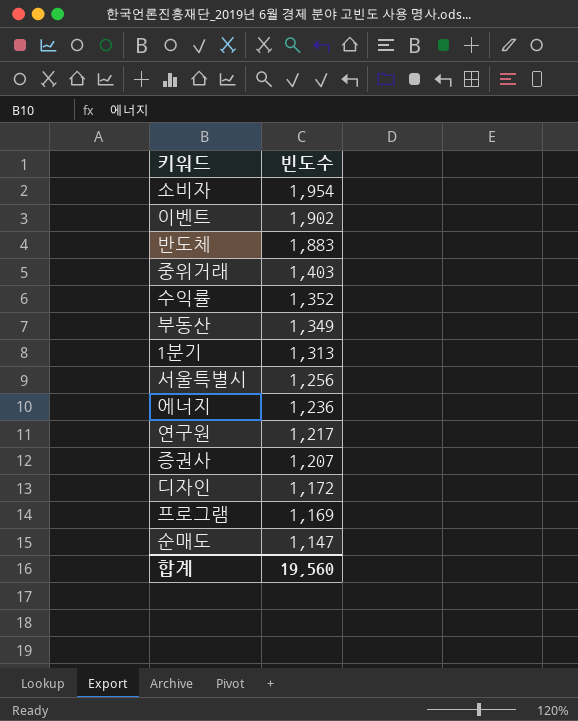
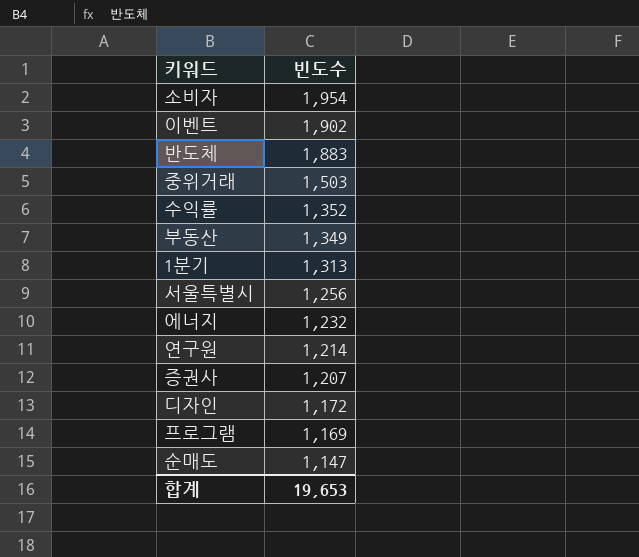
중위거래 | 빈도수: 1,403 -> 1,503
에너지 | 빈도수: 1,236 -> 1,232
연구원 | 빈도수: 1,217 -> 1,214
합계 | 빈도수: 19,560 -> 19,653

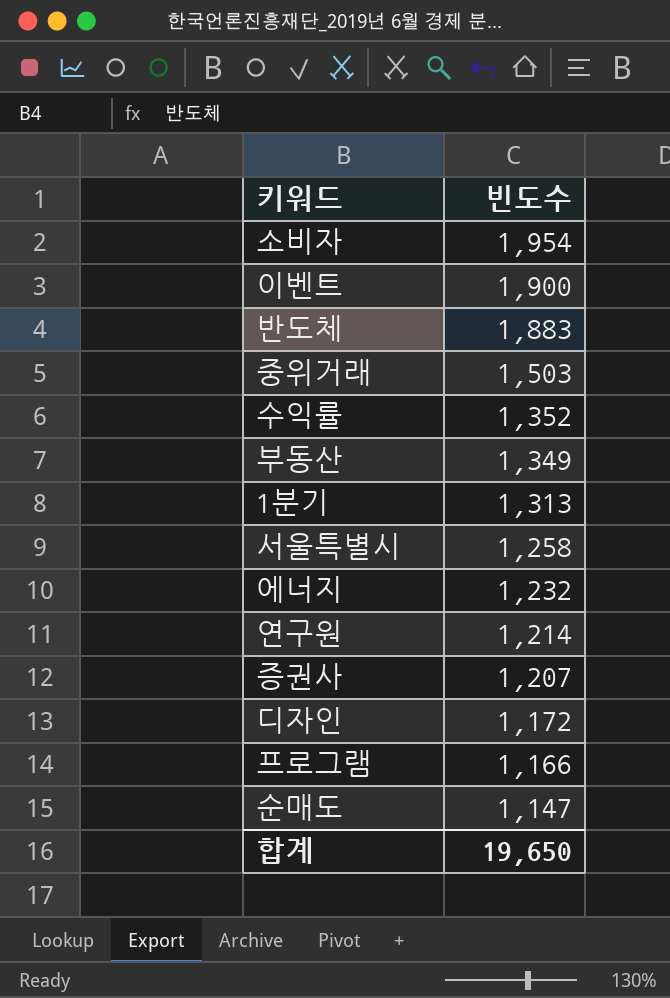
이벤트 | 빈도수: 1,902 -> 1,900
서울특별시 | 빈도수: 1,256 -> 1,258
프로그램 | 빈도수: 1,169 -> 1,166
합계 | 빈도수: 19,653 -> 19,650

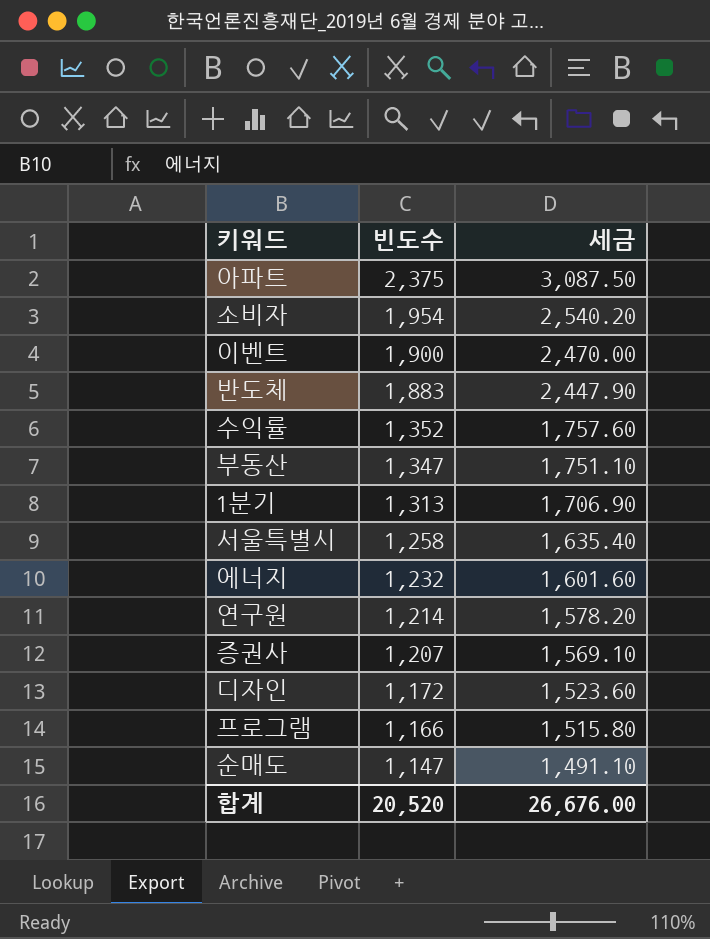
column 세금 | formula: none -> [빈도수] * 1.3
row 중위거래: 1,503 -> none
row 아파트: none -> 2,375 | 3,087.50
부동산 | 빈도수: 1,349 -> 1,347
합계 | 빈도수: 19,650 -> 20,520

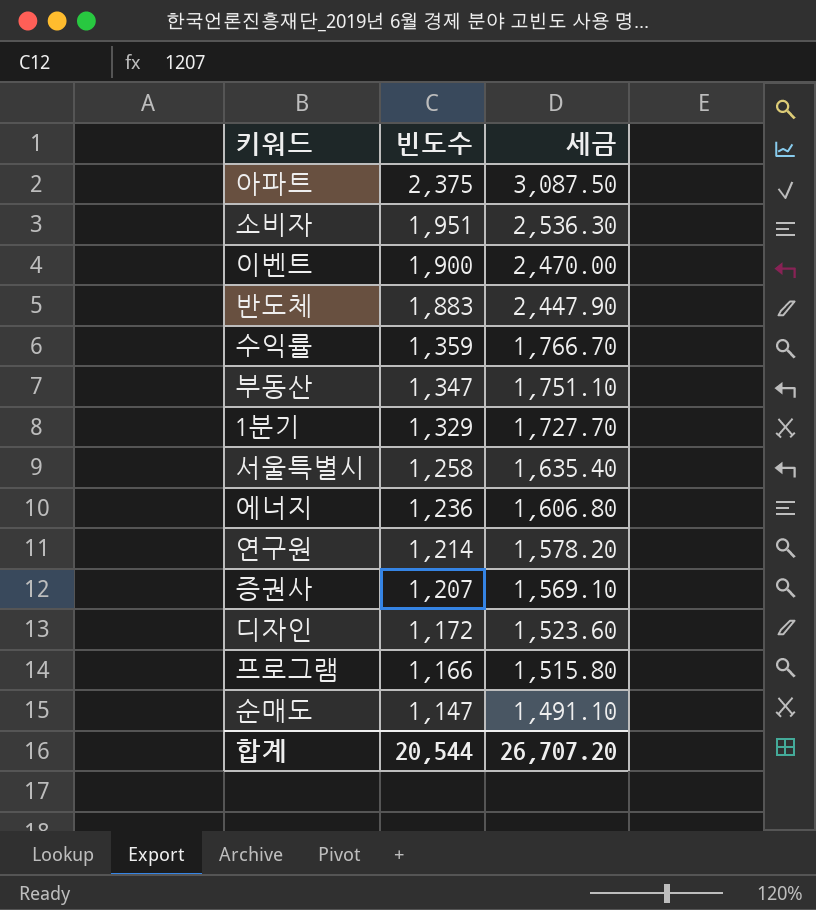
소비자 | 빈도수: 1,954 -> 1,951
소비자 | 세금: 2,540.20 -> 2,536.30
수익률 | 빈도수: 1,352 -> 1,359
수익률 | 세금: 1,757.60 -> 1,766.70
1분기 | 빈도수: 1,313 -> 1,329
1분기 | 세금: 1,706.90 -> 1,727.70
에너지 | 빈도수: 1,232 -> 1,236
에너지 | 세금: 1,601.60 -> 1,606.80
합계 | 빈도수: 20,520 -> 20,544
합계 | 세금: 26,676.00 -> 26,707.20

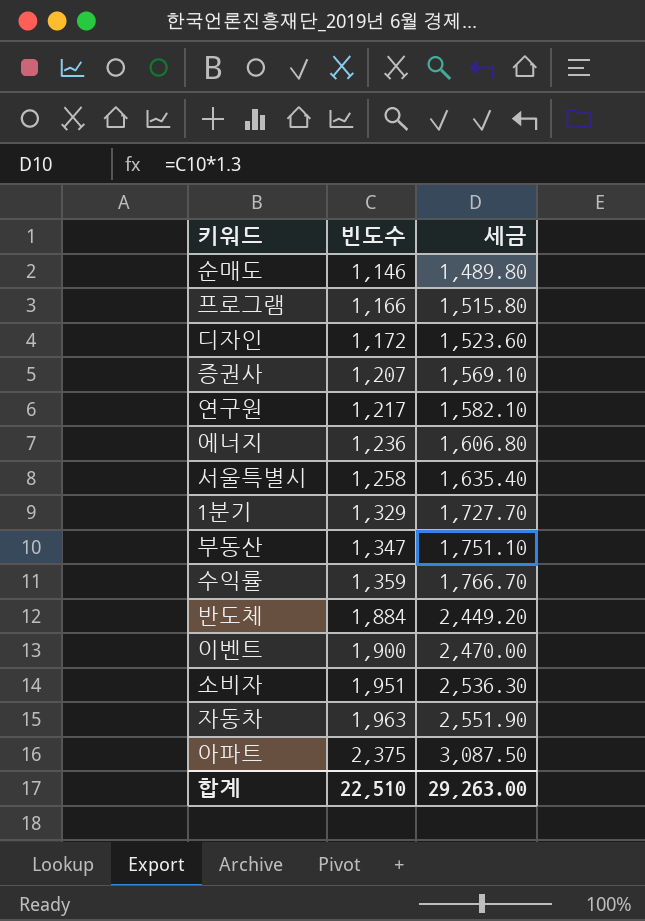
row order: 빈도수 descending -> 빈도수 ascending
순매도 | 빈도수: 1,147 -> 1,146
순매도 | 세금: 1,491.10 -> 1,489.80
연구원 | 빈도수: 1,214 -> 1,217
연구원 | 세금: 1,578.20 -> 1,582.10
반도체 | 빈도수: 1,883 -> 1,884
반도체 | 세금: 2,447.90 -> 2,449.20
row 자동차: none -> 1,963 | 2,551.90
합계 | 빈도수: 20,544 -> 22,510
합계 | 세금: 26,707.20 -> 29,263.00

